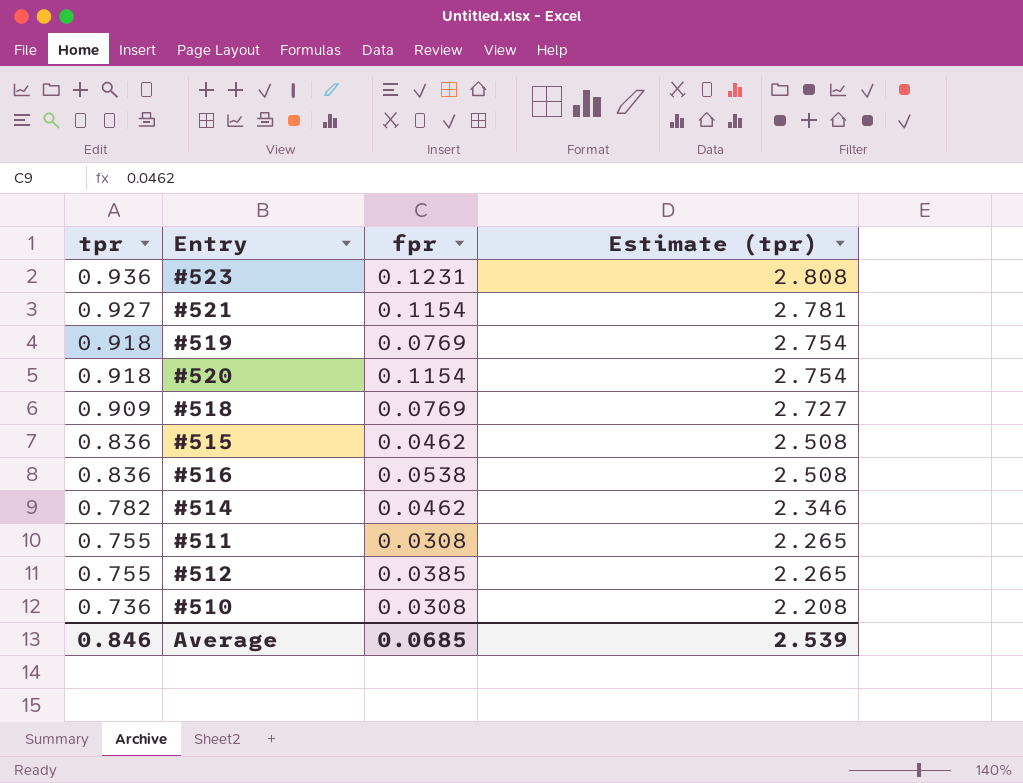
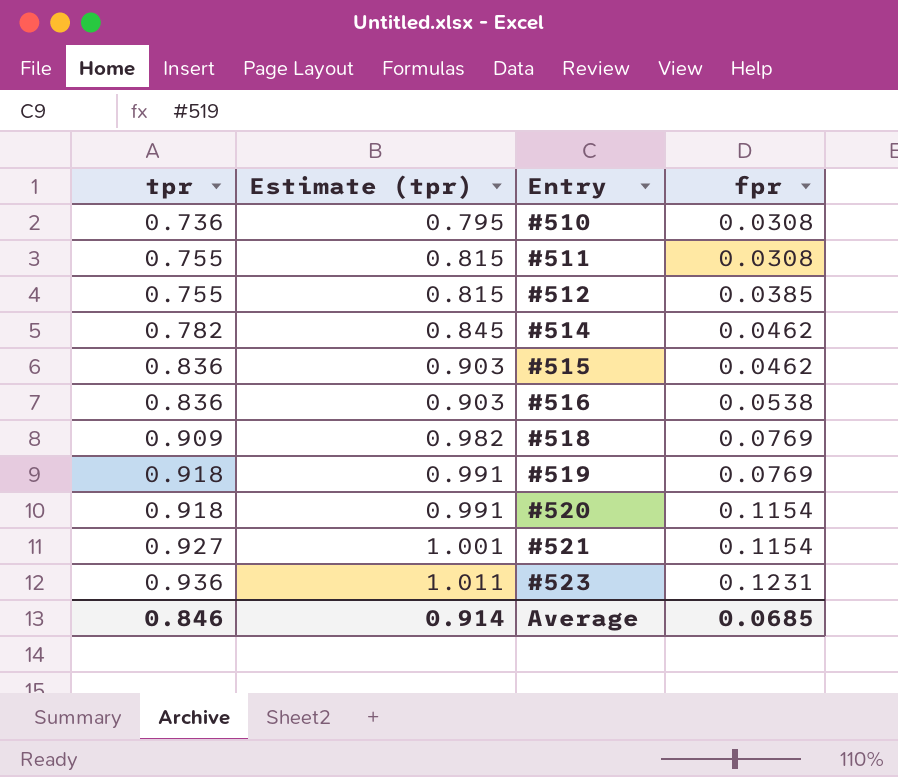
row order: tpr descending -> tpr ascending
column Estimate (tpr) | formula: [tpr] * 3 -> [tpr] * 1.08
column Estimate (tpr) | position: 4 -> 2
Average | Estimate (tpr): 2.539 -> 0.914

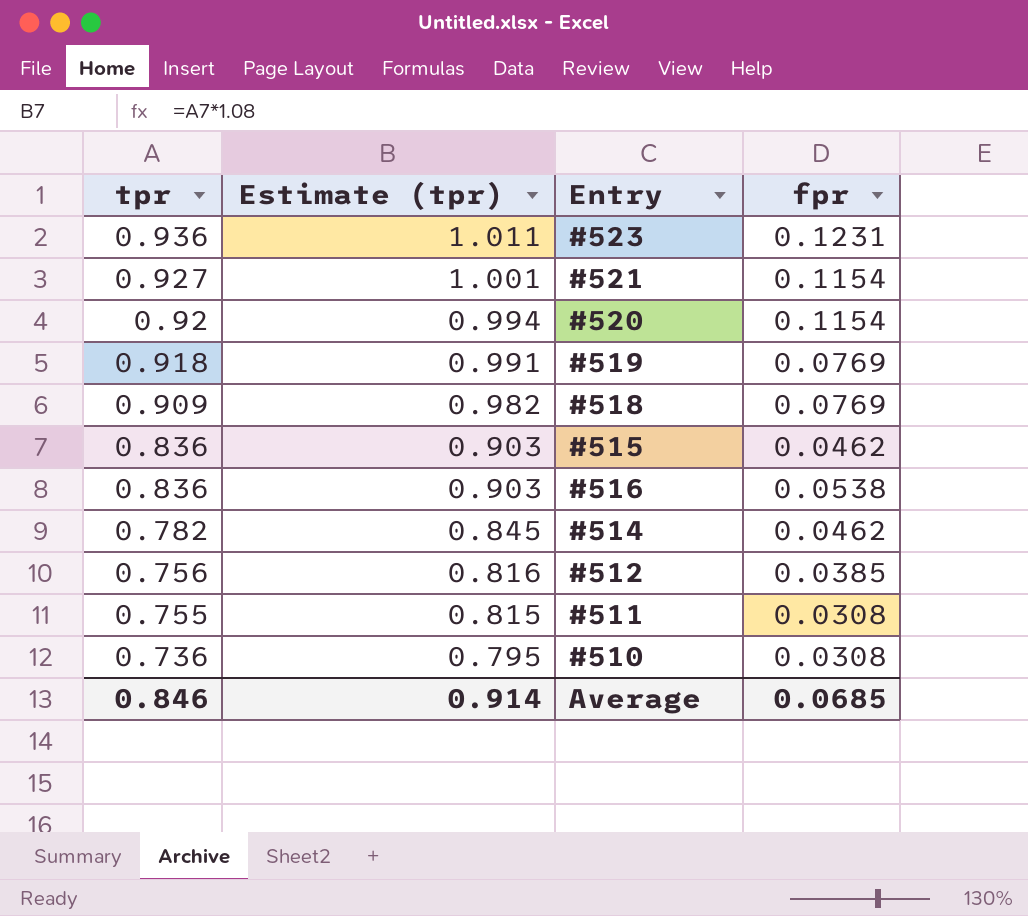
row order: tpr ascending -> tpr descending
#520 | tpr: 0.918 -> 0.92
#520 | Estimate (tpr): 0.991 -> 0.994
#512 | tpr: 0.755 -> 0.756
#512 | Estimate (tpr): 0.815 -> 0.816

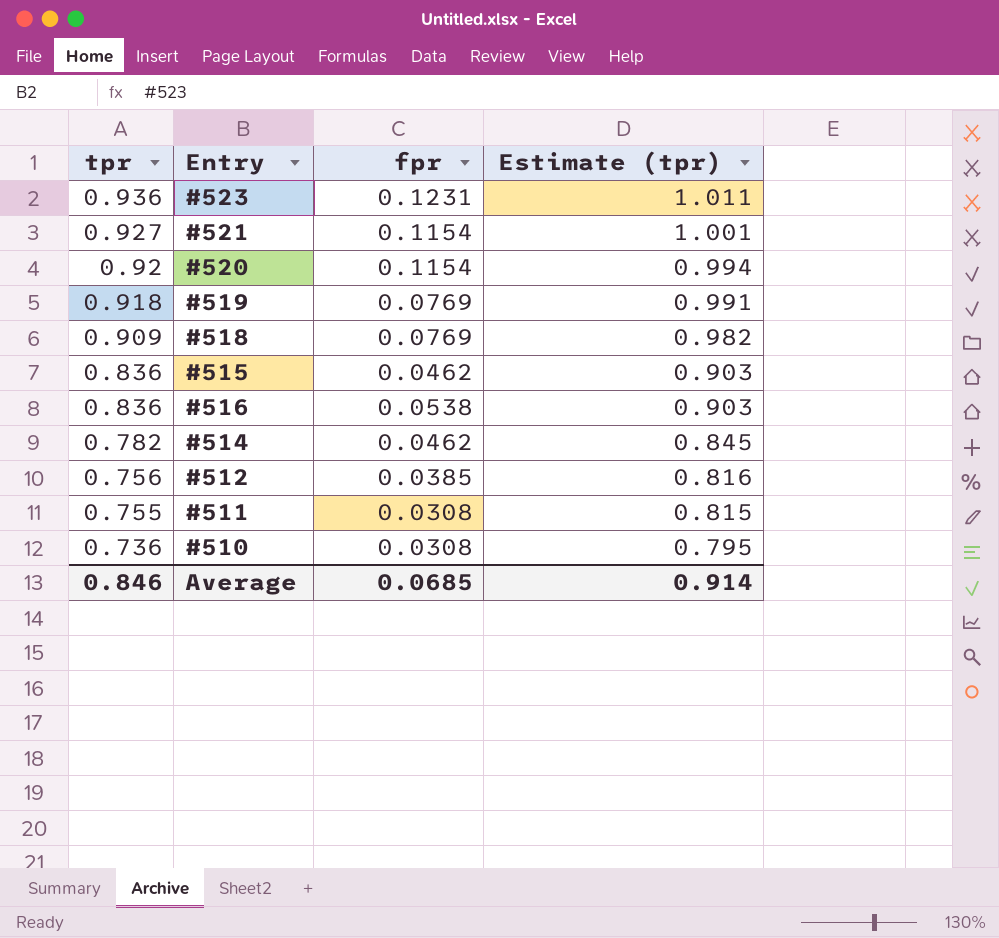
column Estimate (tpr) | position: 2 -> 4

